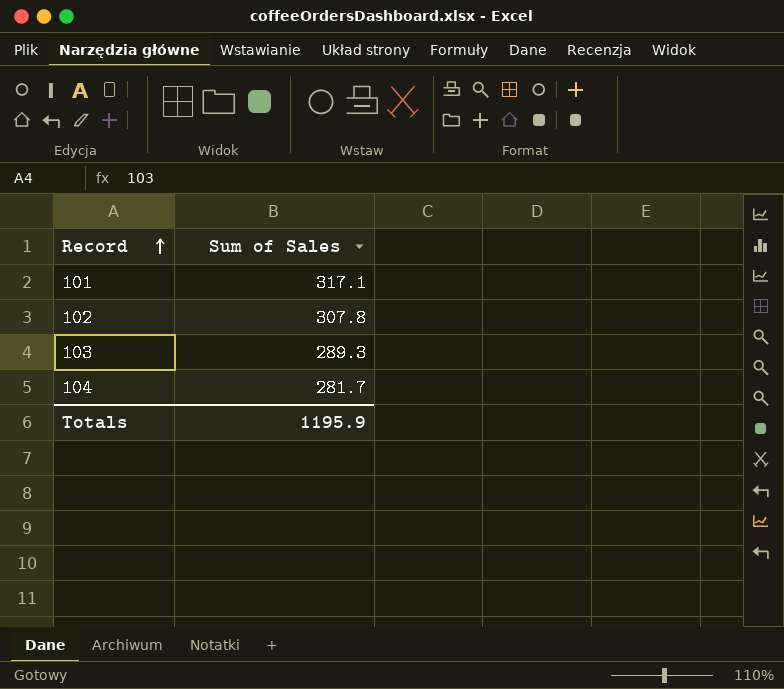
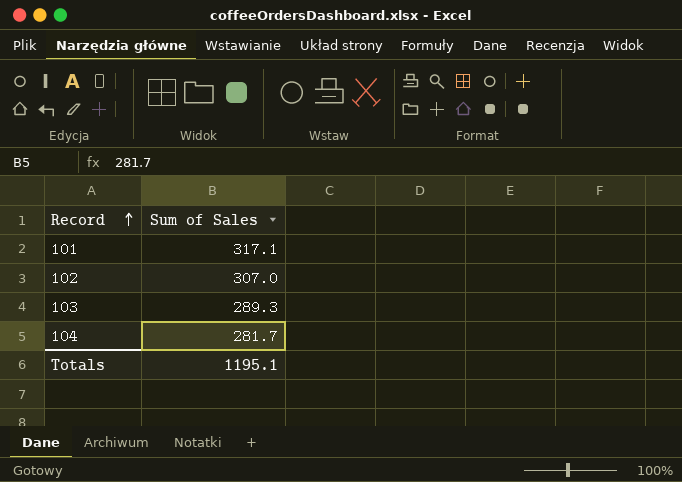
102 | Sum of Sales: 307.8 -> 307.0
Totals | Sum of Sales: 1195.9 -> 1195.1

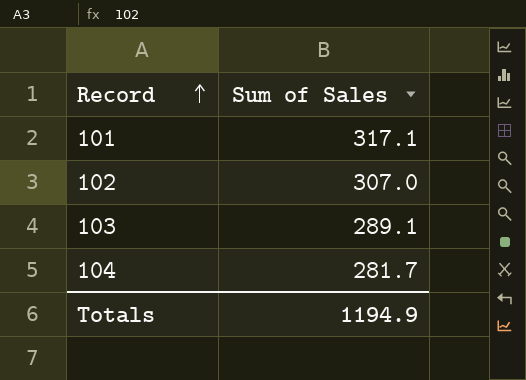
103 | Sum of Sales: 289.3 -> 289.1
Totals | Sum of Sales: 1195.1 -> 1194.9

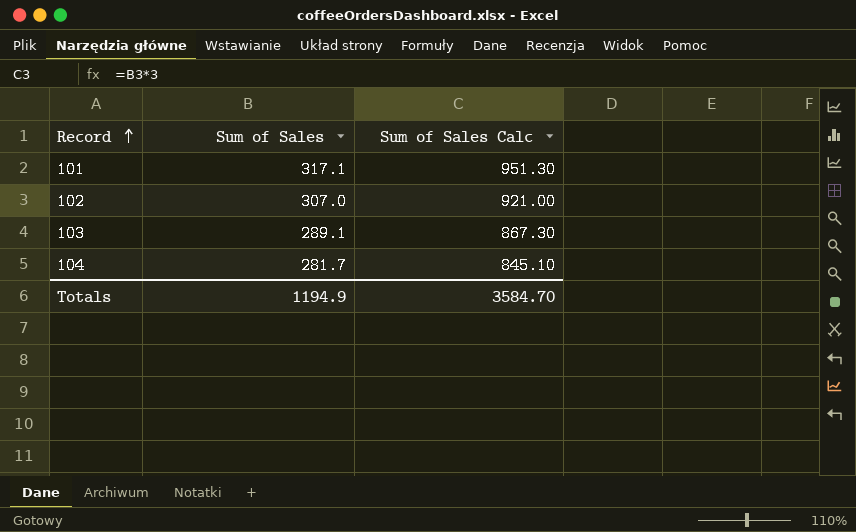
column Sum of Sales Calc | formula: none -> [Sum of Sales] * 3

